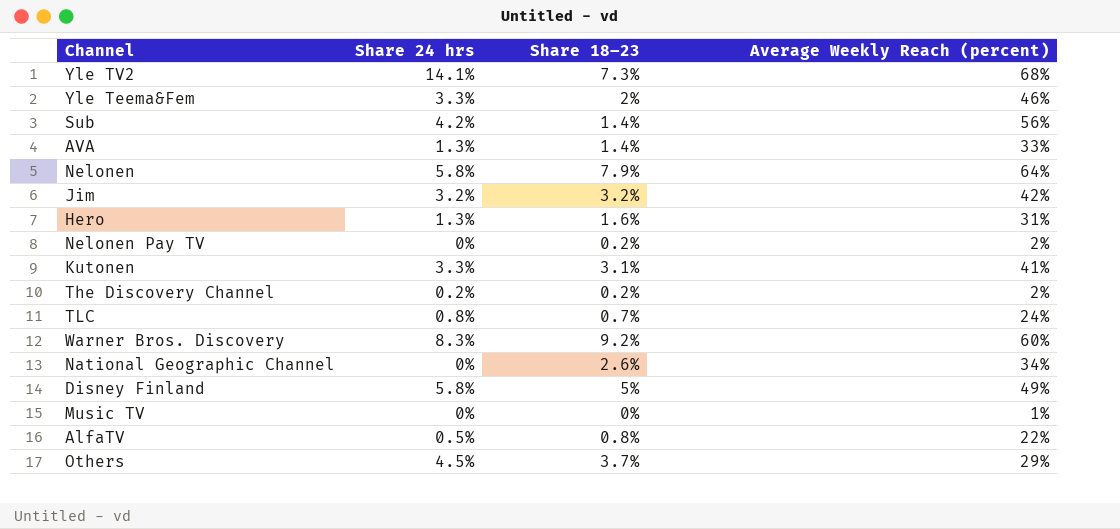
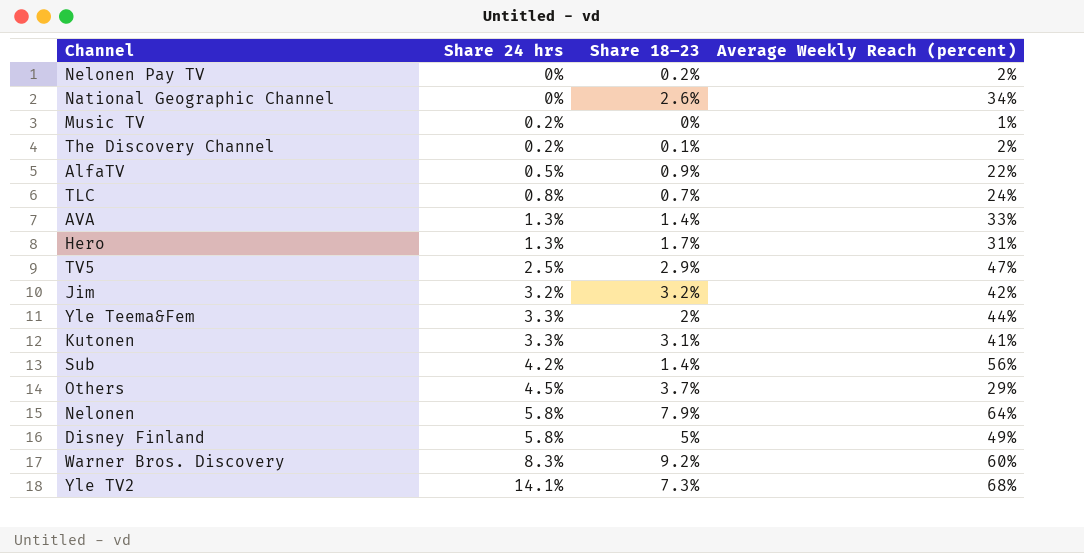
row order: none -> Share 24 hrs ascending
Music TV | Share 24 hrs: 0% -> 0.2%
The Discovery Channel | Share 18–23: 0.2% -> 0.1%
AlfaTV | Share 18–23: 0.8% -> 0.9%
Hero | Share 18–23: 1.6% -> 1.7%
row TV5: none -> 2.5% | 2.9% | 47%
Yle Teema&Fem | Average Weekly Reach (percent): 46% -> 44%

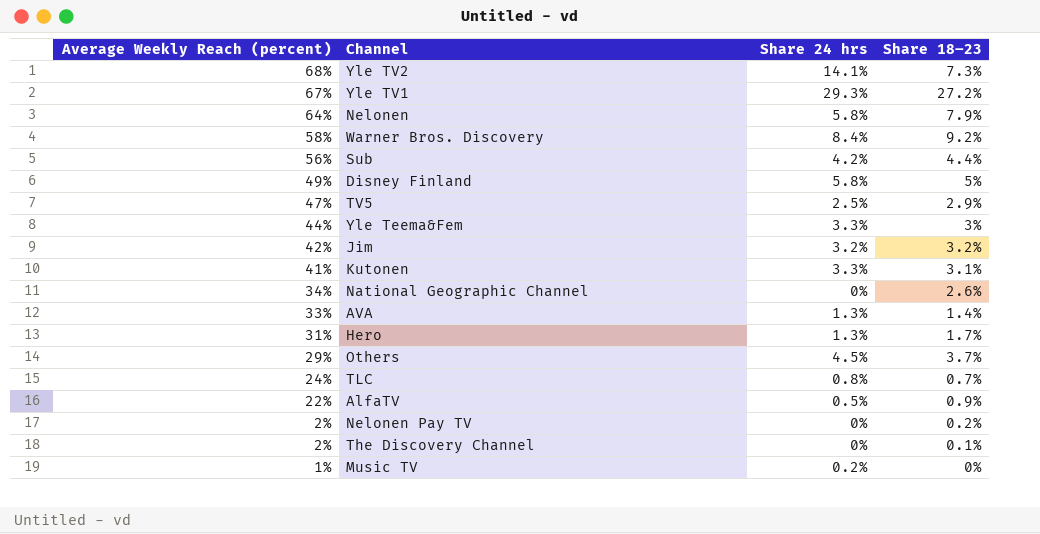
row order: Share 24 hrs ascending -> Average Weekly Reach (percent) descending
column Average Weekly Reach (percent) | position: 4 -> 1
row Yle TV1: none -> 67% | 29.3% | 27.2%
Warner Bros. Discovery | Average Weekly Reach (percent): 60% -> 58%
Warner Bros. Discovery | Share 24 hrs: 8.3% -> 8.4%
Sub | Share 18–23: 1.4% -> 4.4%
Yle Teema&Fem | Share 18–23: 2% -> 3%
The Discovery Channel | Share 24 hrs: 0.2% -> 0%

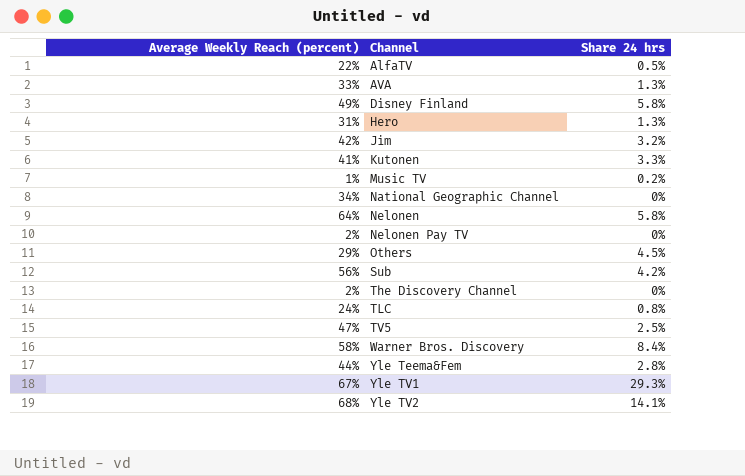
row order: Average Weekly Reach (percent) descending -> Channel ascending
column Share 18–23 | position: 4 -> none
Yle Teema&Fem | Share 24 hrs: 3.3% -> 2.8%

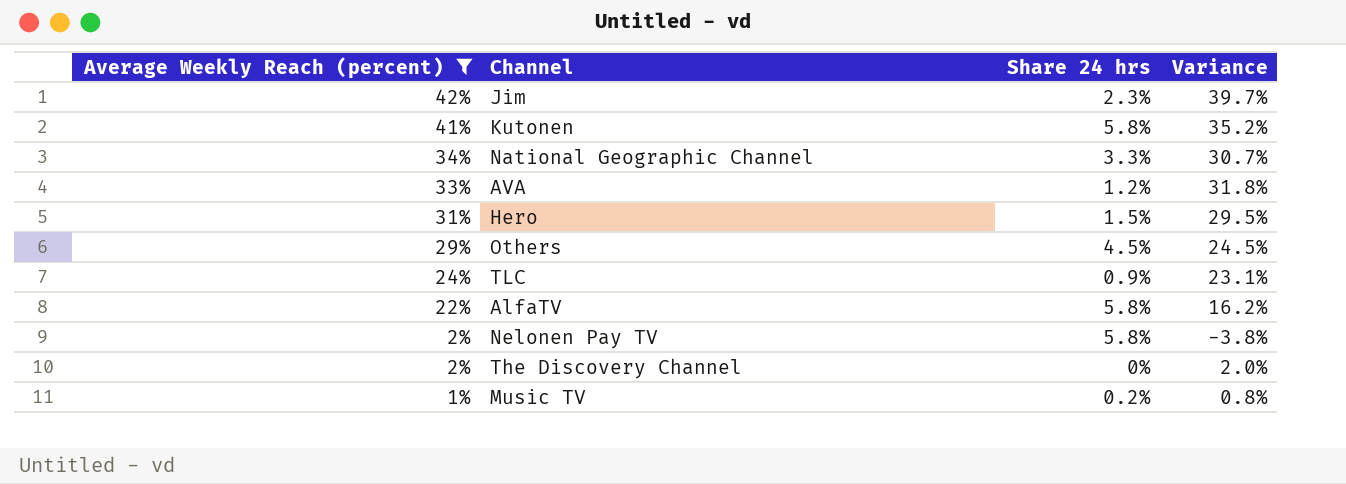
filter: none -> Average Weekly Reach (percent) <= 42%
row order: Channel ascending -> Average Weekly Reach (percent) descending
column Variance | formula: none -> [Average Weekly Reach (percent)] - [Share 24 hrs]
Jim | Share 24 hrs: 3.2% -> 2.3%
Kutonen | Share 24 hrs: 3.3% -> 5.8%
National Geographic Channel | Share 24 hrs: 0% -> 3.3%
AVA | Share 24 hrs: 1.3% -> 1.2%
Hero | Share 24 hrs: 1.3% -> 1.5%
TLC | Share 24 hrs: 0.8% -> 0.9%
AlfaTV | Share 24 hrs: 0.5% -> 5.8%
Nelonen Pay TV | Share 24 hrs: 0% -> 5.8%

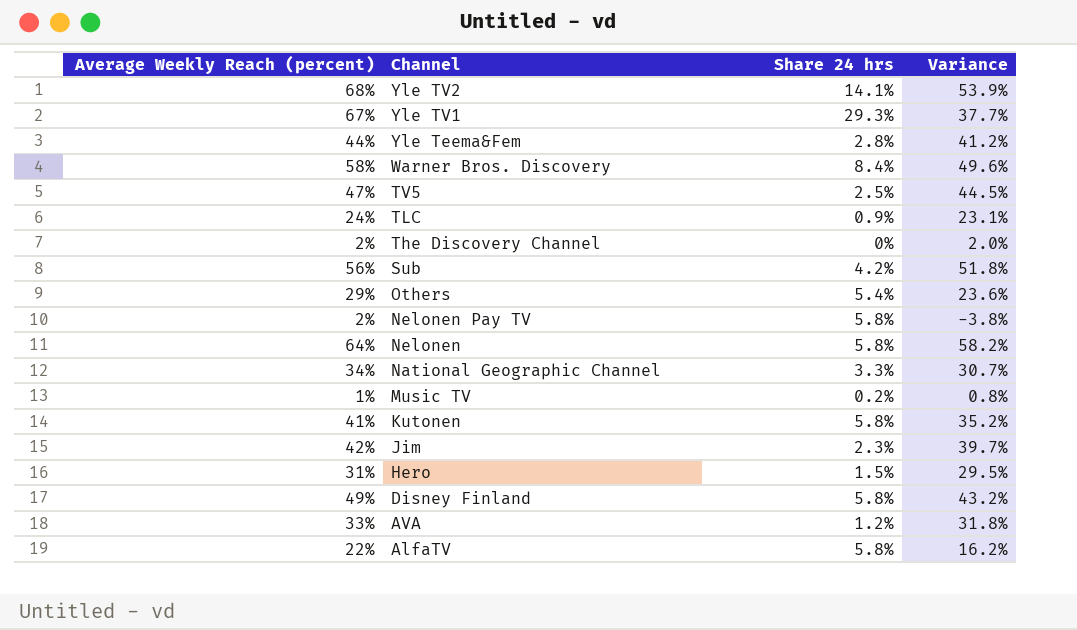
filter: Average Weekly Reach (percent) <= 42% -> none
row order: Average Weekly Reach (percent) descending -> Channel descending
Others | Share 24 hrs: 4.5% -> 5.4%
Others | Variance: 24.5% -> 23.6%

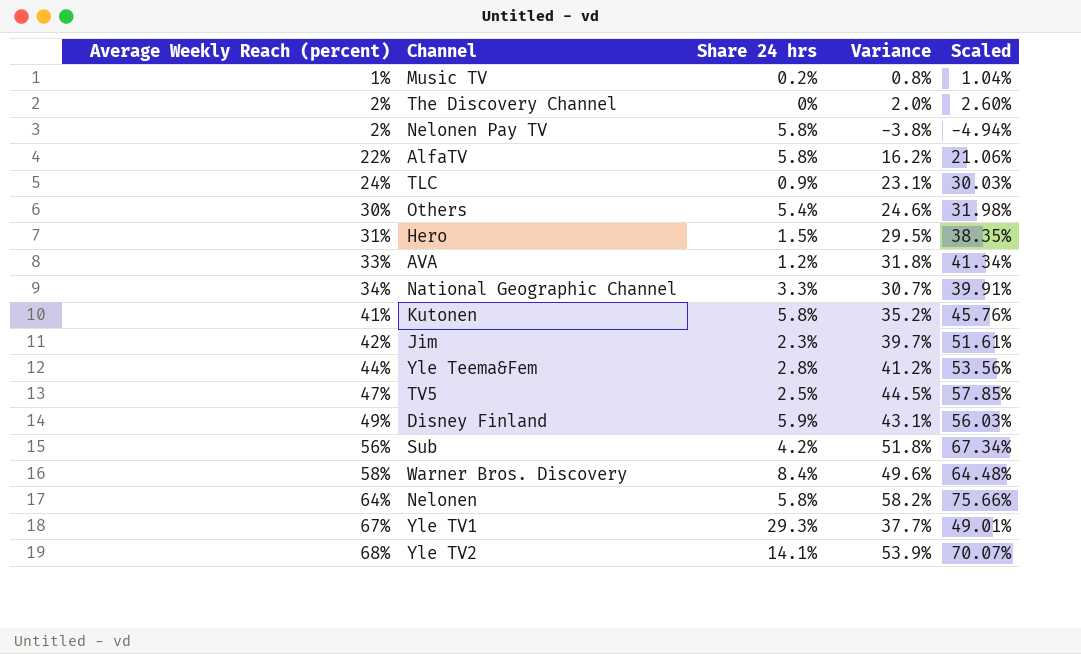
row order: Channel descending -> Average Weekly Reach (percent) ascending
column Scaled | formula: none -> [Variance] * 1.3
Others | Average Weekly Reach (percent): 29% -> 30%
Others | Variance: 23.6% -> 24.6%
Disney Finland | Share 24 hrs: 5.8% -> 5.9%
Disney Finland | Variance: 43.2% -> 43.1%

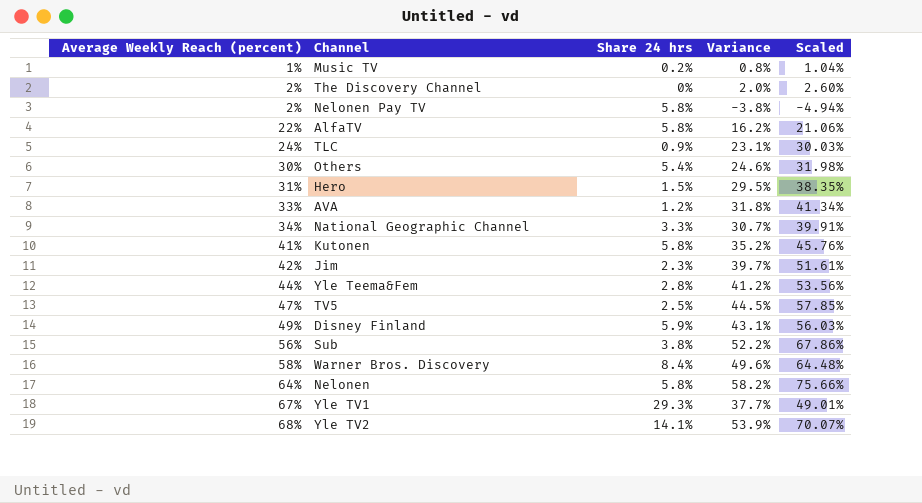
Sub | Share 24 hrs: 4.2% -> 3.8%
Sub | Variance: 51.8% -> 52.2%
Sub | Scaled: 67.34% -> 67.86%

